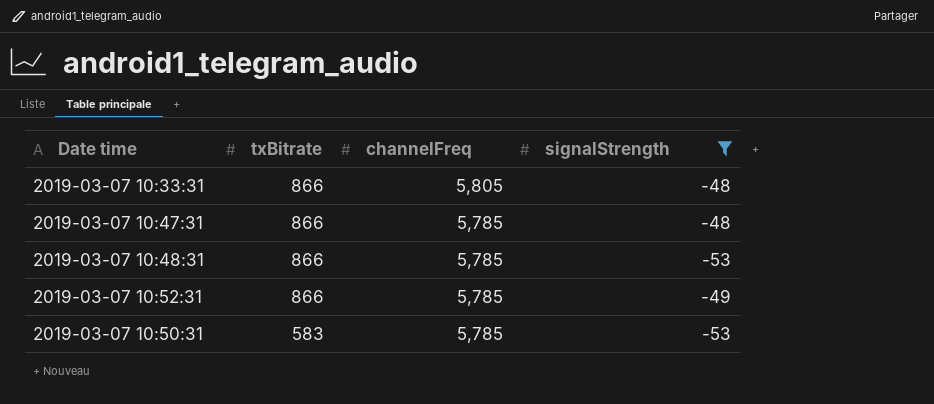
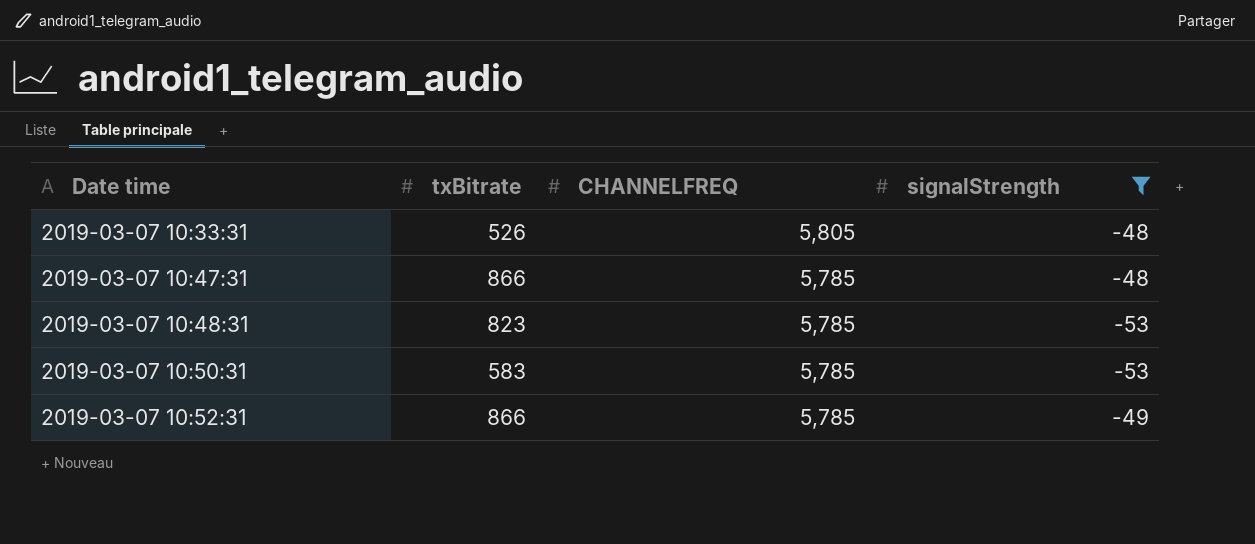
row order: txBitrate descending -> Date time ascending
column name: channelFreq -> CHANNELFREQ
2019-03-07 10:33:31 | txBitrate: 866 -> 526
2019-03-07 10:48:31 | txBitrate: 866 -> 823

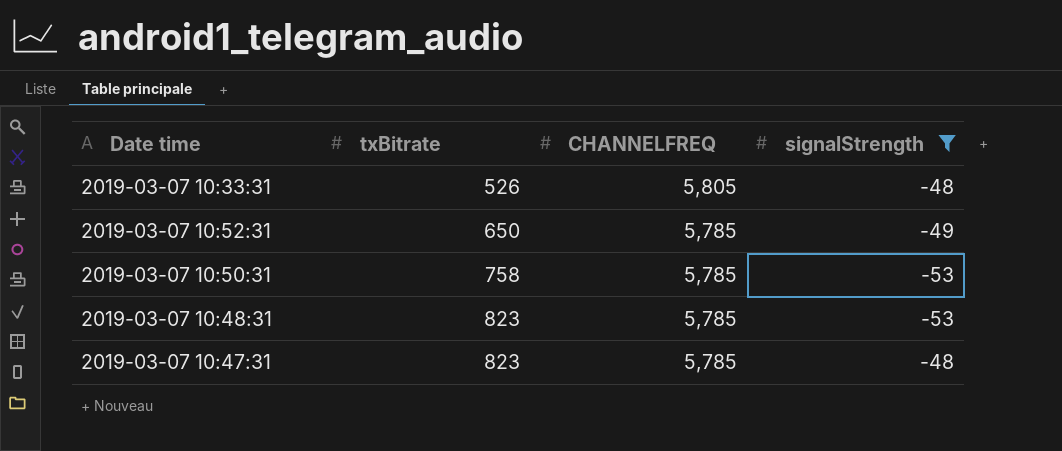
row order: Date time ascending -> txBitrate ascending
2019-03-07 10:52:31 | txBitrate: 866 -> 650
2019-03-07 10:50:31 | txBitrate: 583 -> 758
2019-03-07 10:47:31 | txBitrate: 866 -> 823

